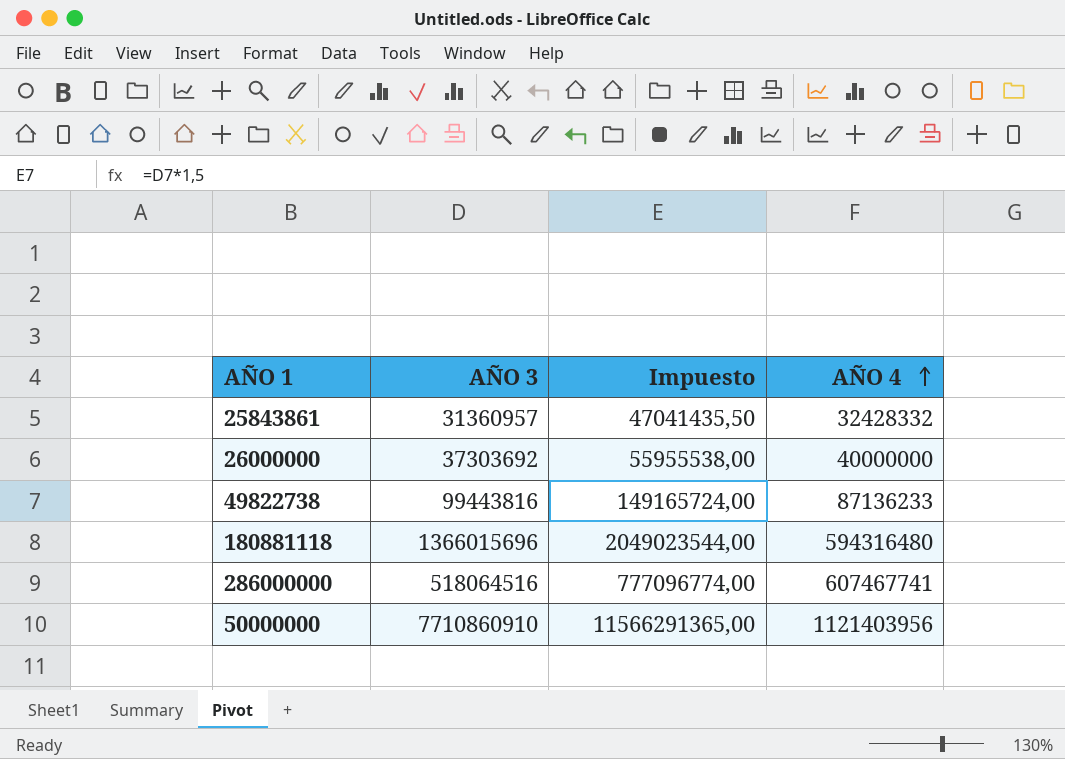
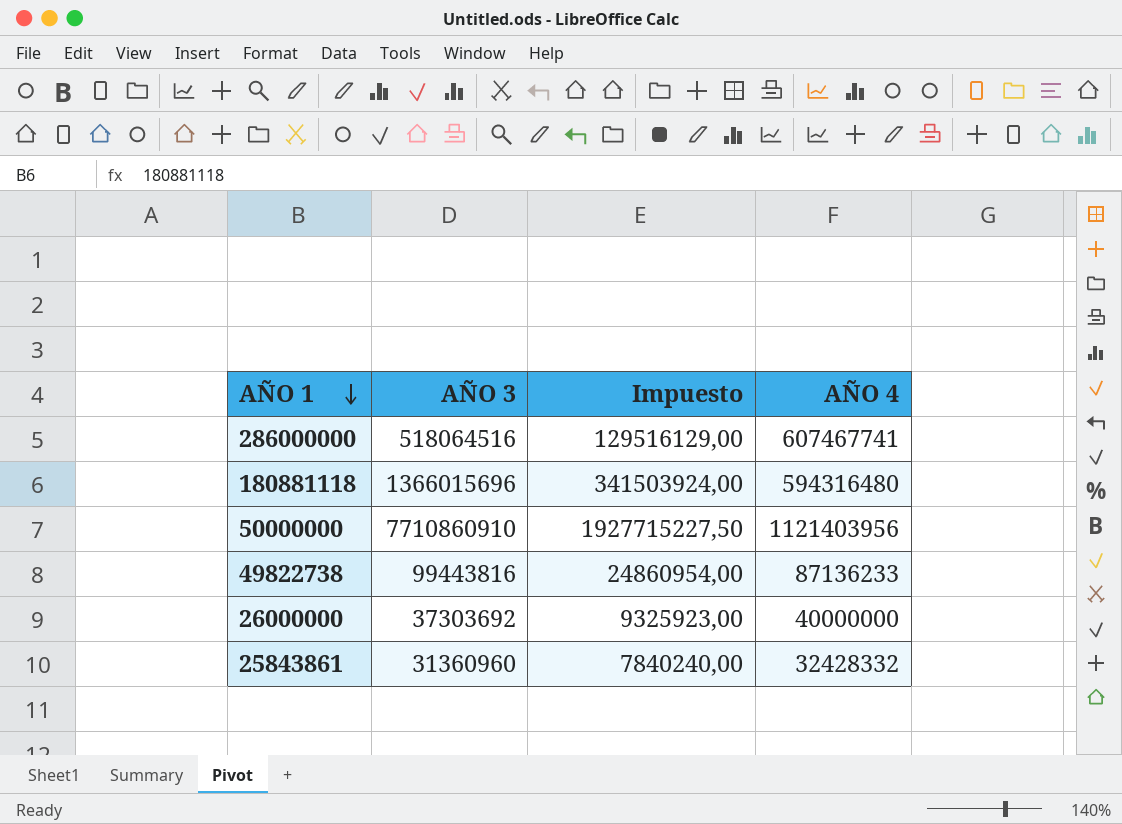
row order: AÑO 4 ascending -> AÑO 1 descending
column Impuesto | formula: [AÑO 3] * 1,5 -> [AÑO 3] * 0,25
25843861 | AÑO 3: 31360957 -> 31360960

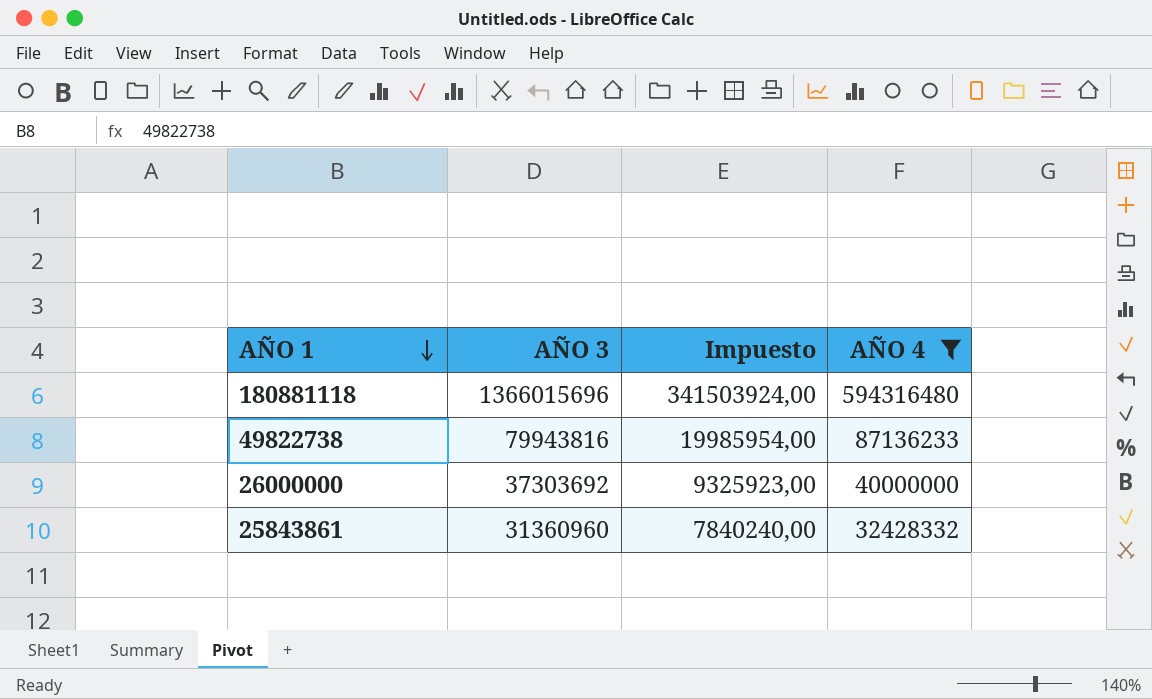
filter: none -> AÑO 4 <= 594316480
49822738 | AÑO 3: 99443816 -> 79943816
49822738 | Impuesto: 24860954,00 -> 19985954,00

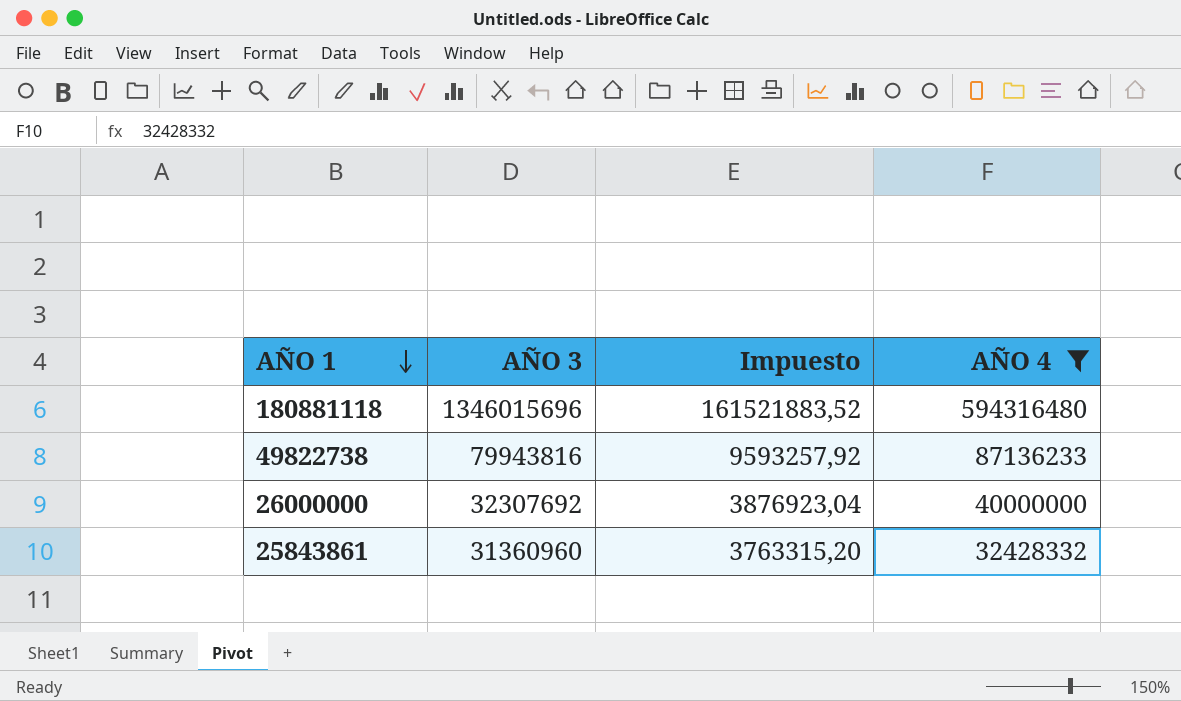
column Impuesto | formula: [AÑO 3] * 0,25 -> [AÑO 3] * 0,12
180881118 | AÑO 3: 1366015696 -> 1346015696
26000000 | AÑO 3: 37303692 -> 32307692

